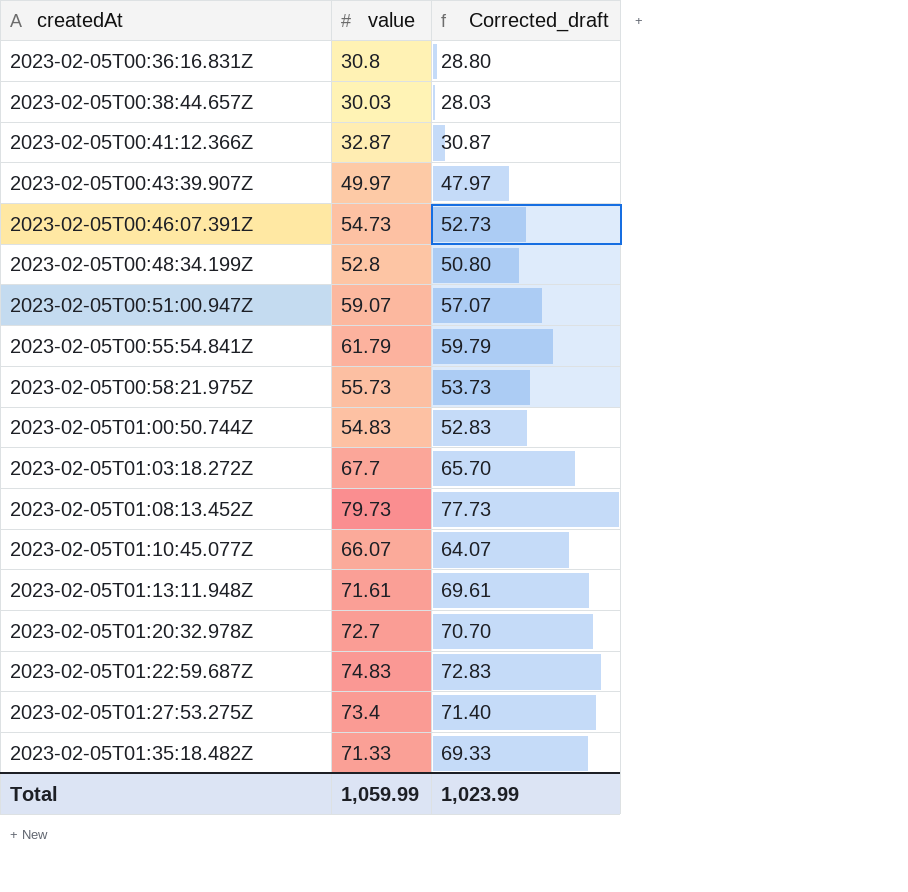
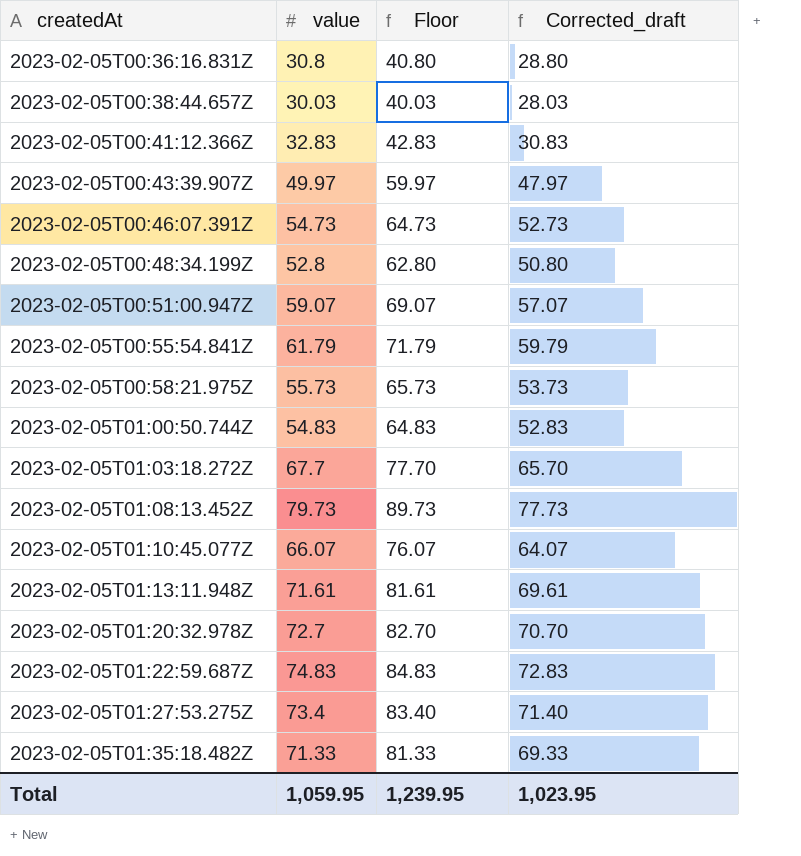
column Floor | formula: none -> [value] + 10
2023-02-05T00:41:12.366Z | value: 32.87 -> 32.83
2023-02-05T00:41:12.366Z | Corrected_draft: 30.87 -> 30.83
Total | value: 1,059.99 -> 1,059.95
Total | Corrected_draft: 1,023.99 -> 1,023.95

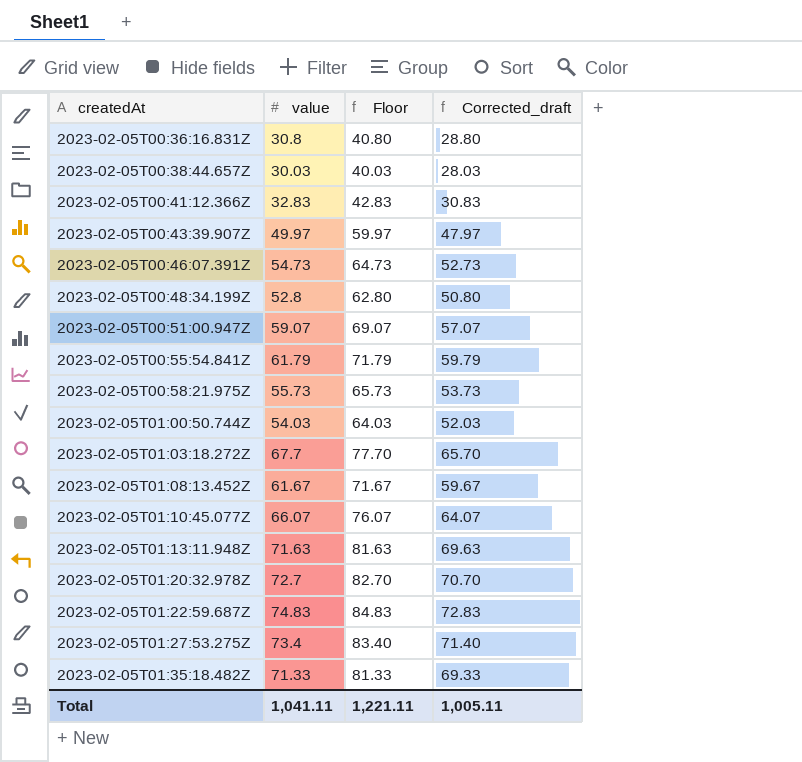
2023-02-05T01:00:50.744Z | value: 54.83 -> 54.03
2023-02-05T01:00:50.744Z | Floor: 64.83 -> 64.03
2023-02-05T01:00:50.744Z | Corrected_draft: 52.83 -> 52.03
2023-02-05T01:08:13.452Z | value: 79.73 -> 61.67
2023-02-05T01:08:13.452Z | Floor: 89.73 -> 71.67
2023-02-05T01:08:13.452Z | Corrected_draft: 77.73 -> 59.67
2023-02-05T01:13:11.948Z | value: 71.61 -> 71.63
2023-02-05T01:13:11.948Z | Floor: 81.61 -> 81.63
2023-02-05T01:13:11.948Z | Corrected_draft: 69.61 -> 69.63
Total | value: 1,059.95 -> 1,041.11
Total | Floor: 1,239.95 -> 1,221.11
Total | Corrected_draft: 1,023.95 -> 1,005.11

